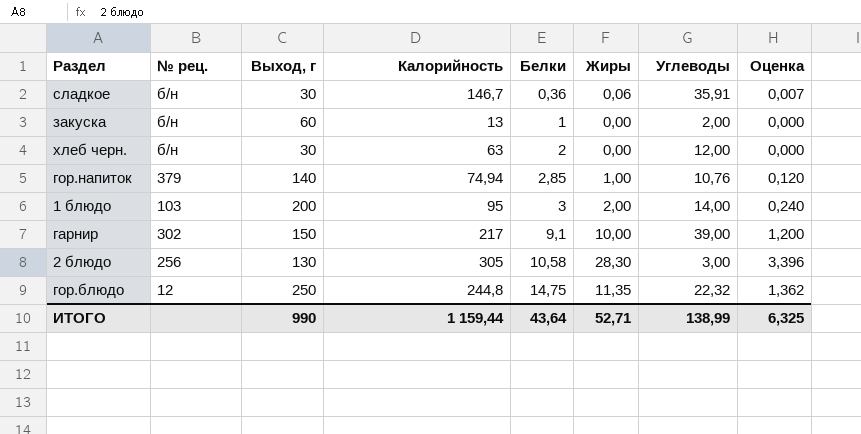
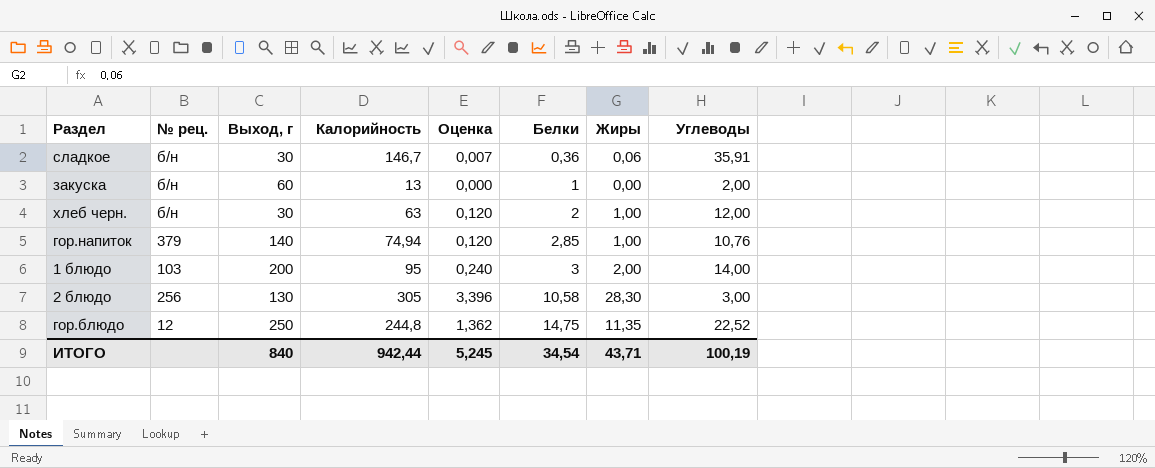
column Оценка | position: 8 -> 5
row гарнир: 302 | 150 | 217 | 9,1 | 10,00 | 39,00 | 1,200 -> none
хлеб черн. | Оценка: 0,000 -> 0,120
хлеб черн. | Жиры: 0,00 -> 1,00
гор.блюдо | Углеводы: 22,32 -> 22,52
ИТОГО | Выход, г: 990 -> 840
ИТОГО | Калорийность: 1 159,44 -> 942,44
ИТОГО | Оценка: 6,325 -> 5,245
ИТОГО | Белки: 43,64 -> 34,54
ИТОГО | Жиры: 52,71 -> 43,71
ИТОГО | Углеводы: 138,99 -> 100,19

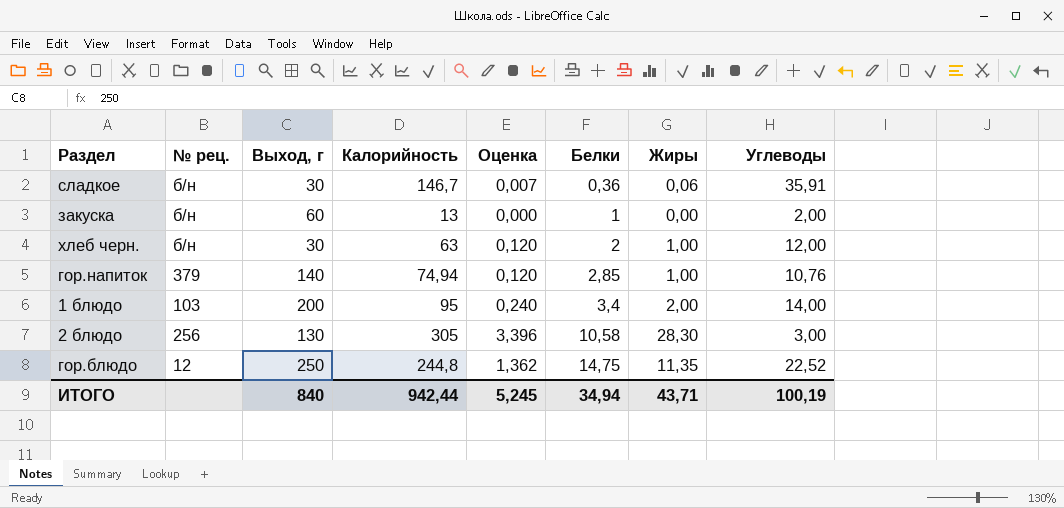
1 блюдо | Белки: 3 -> 3,4
ИТОГО | Белки: 34,54 -> 34,94

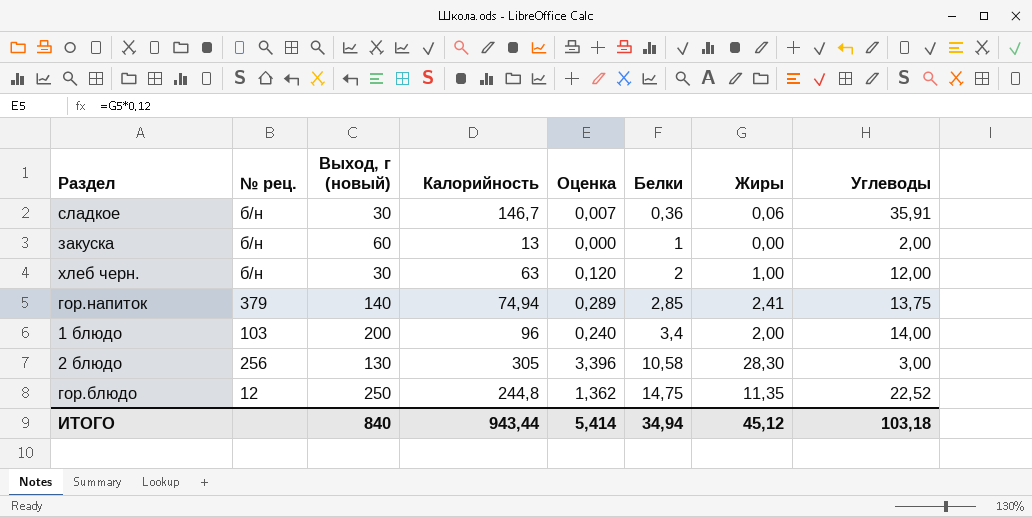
column name: Выход, г -> Выход, г (новый)
гор.напиток | Оценка: 0,120 -> 0,289
гор.напиток | Жиры: 1,00 -> 2,41
гор.напиток | Углеводы: 10,76 -> 13,75
1 блюдо | Калорийность: 95 -> 96
ИТОГО | Калорийность: 942,44 -> 943,44
ИТОГО | Оценка: 5,245 -> 5,414
ИТОГО | Жиры: 43,71 -> 45,12
ИТОГО | Углеводы: 100,19 -> 103,18

